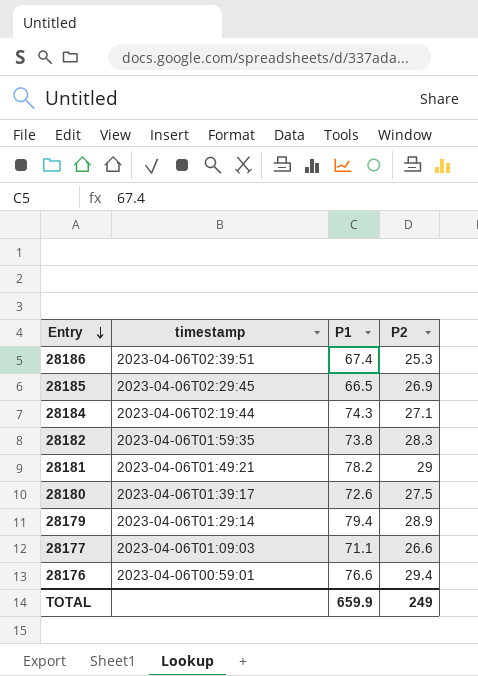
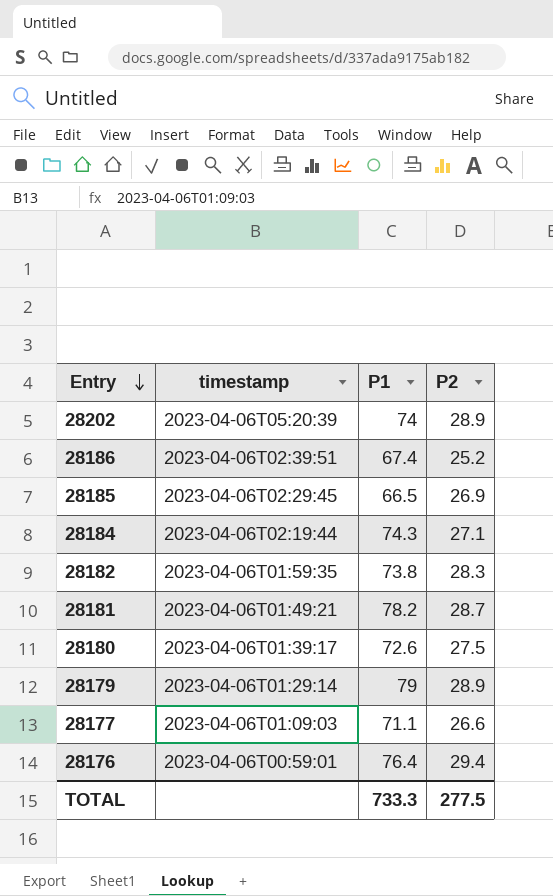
row 28202: none -> 2023-04-06T05:20:39 | 74 | 28.9
28186 | P2: 25.3 -> 25.2
28181 | P2: 29 -> 28.7
28179 | P1: 79.4 -> 79
28176 | P1: 76.6 -> 76.4
TOTAL | P1: 659.9 -> 733.3
TOTAL | P2: 249 -> 277.5

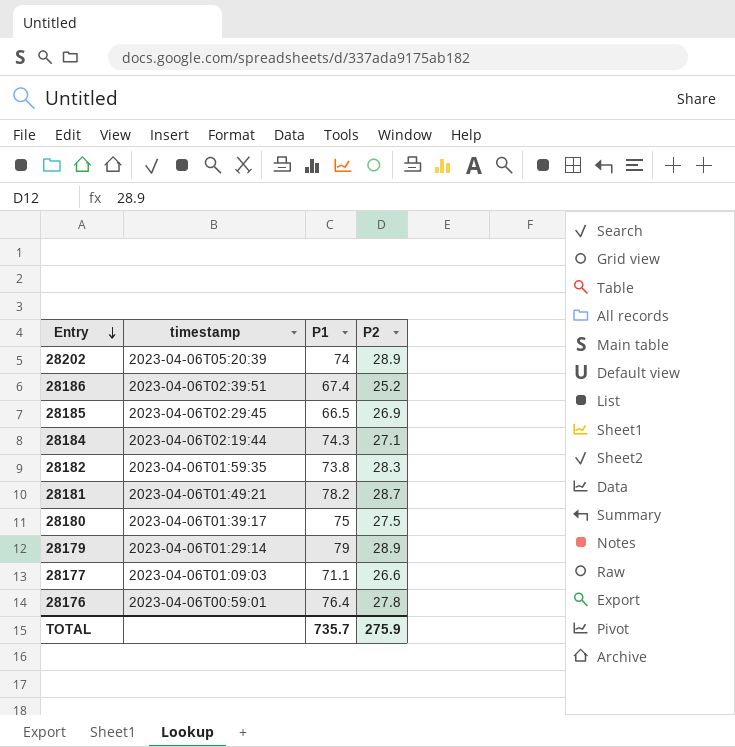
28180 | P1: 72.6 -> 75
28176 | P2: 29.4 -> 27.8
TOTAL | P1: 733.3 -> 735.7
TOTAL | P2: 277.5 -> 275.9

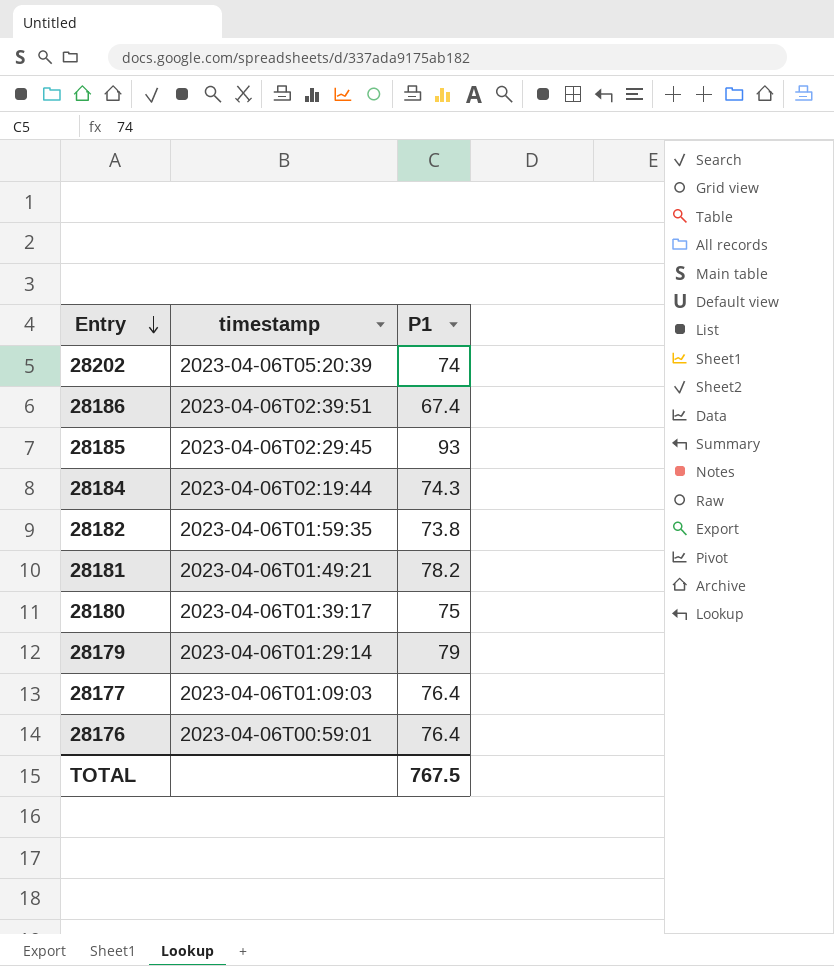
column P2 | position: 4 -> none
28185 | P1: 66.5 -> 93
28177 | P1: 71.1 -> 76.4
TOTAL | P1: 735.7 -> 767.5

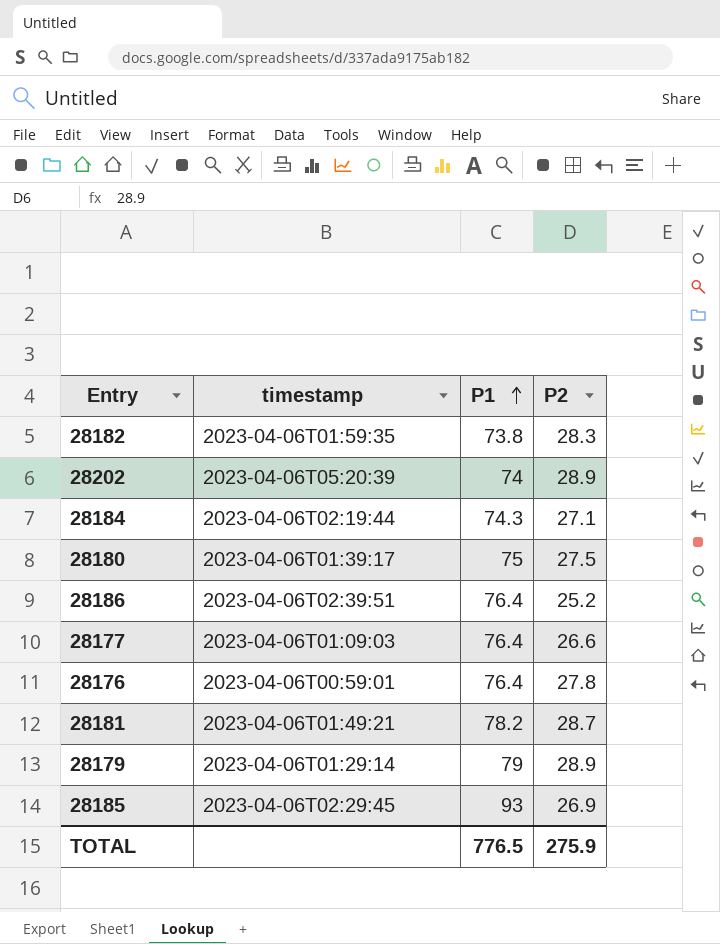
row order: Entry descending -> P1 ascending
column P2 | position: none -> 4
28186 | P1: 67.4 -> 76.4
TOTAL | P1: 767.5 -> 776.5

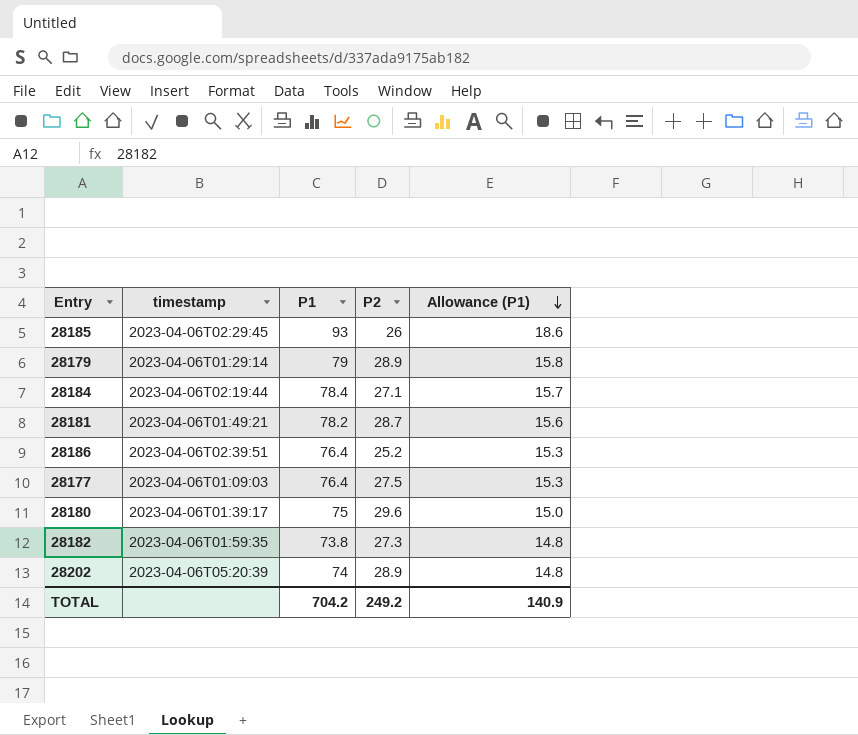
row order: P1 ascending -> Allowance (P1) descending
column Allowance (P1) | formula: none -> [P1] * 0.2
row 28176: 2023-04-06T00:59:01 | 76.4 | 27.8 -> none
28185 | P2: 26.9 -> 26
28184 | P1: 74.3 -> 78.4
28177 | P2: 26.6 -> 27.5
28180 | P2: 27.5 -> 29.6
28182 | P2: 28.3 -> 27.3
TOTAL | P1: 776.5 -> 704.2
TOTAL | P2: 275.9 -> 249.2

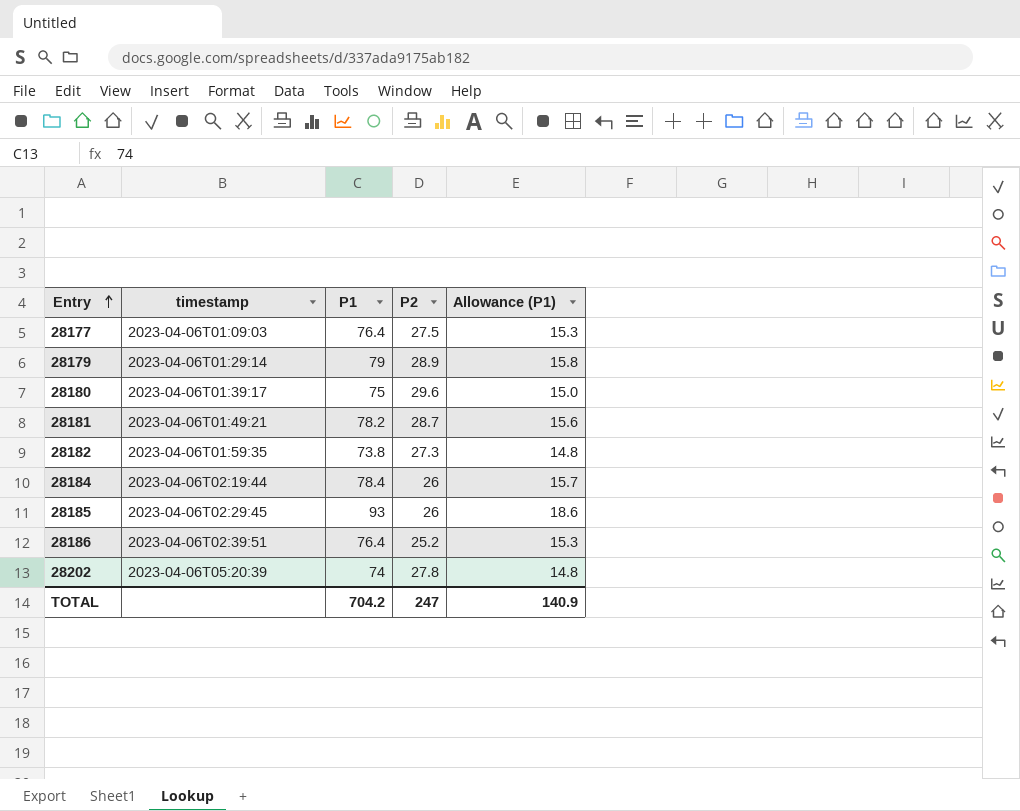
row order: Allowance (P1) descending -> Entry ascending
28184 | P2: 27.1 -> 26
28202 | P2: 28.9 -> 27.8
TOTAL | P2: 249.2 -> 247

